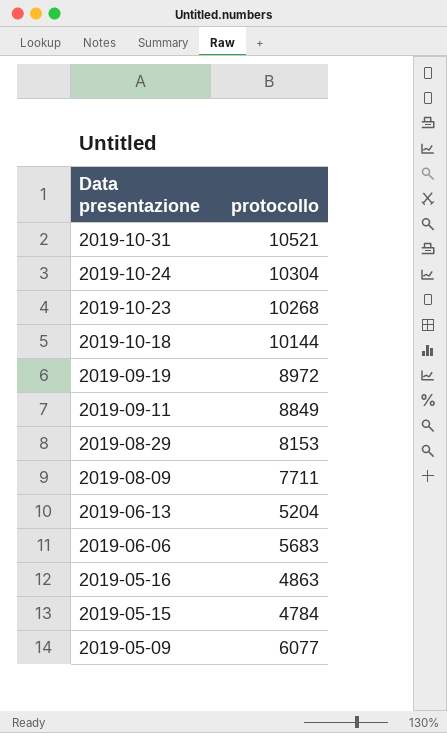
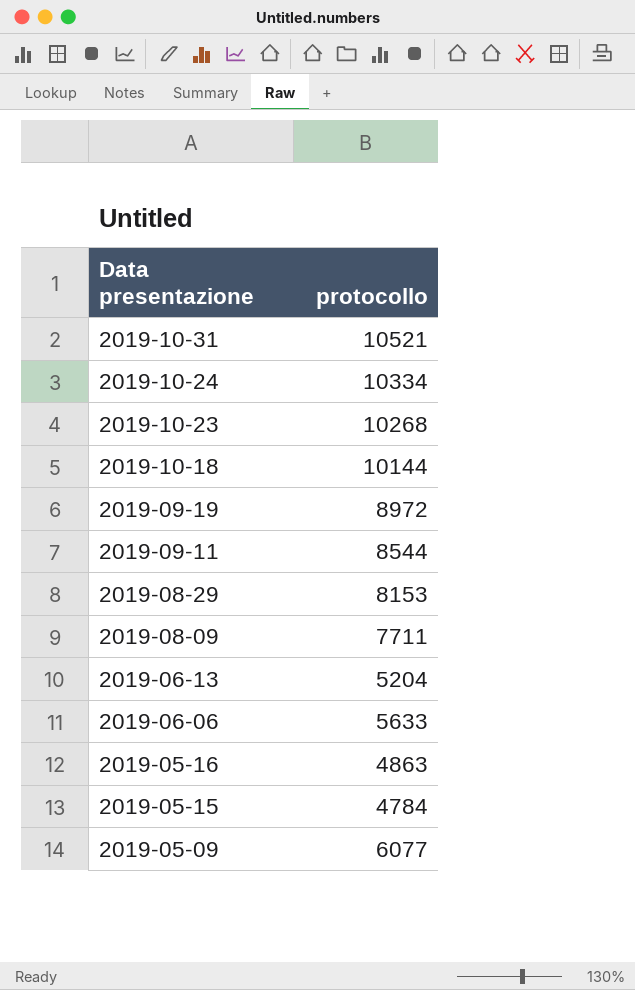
2019-10-24 | protocollo: 10304 -> 10334
2019-09-11 | protocollo: 8849 -> 8544
2019-06-06 | protocollo: 5683 -> 5633

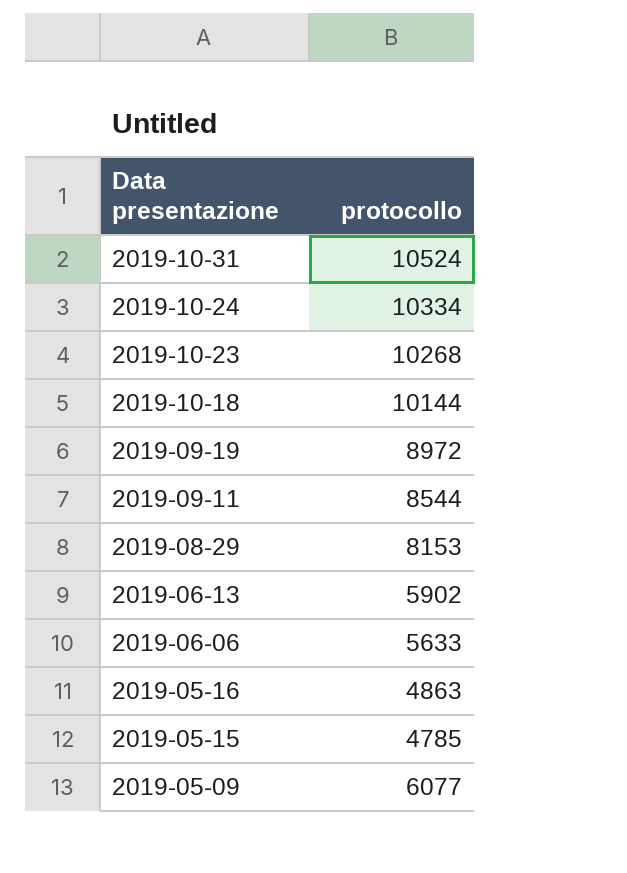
row 2019-08-09: 7711 -> none
2019-10-31 | protocollo: 10521 -> 10524
2019-06-13 | protocollo: 5204 -> 5902
2019-05-15 | protocollo: 4784 -> 4785

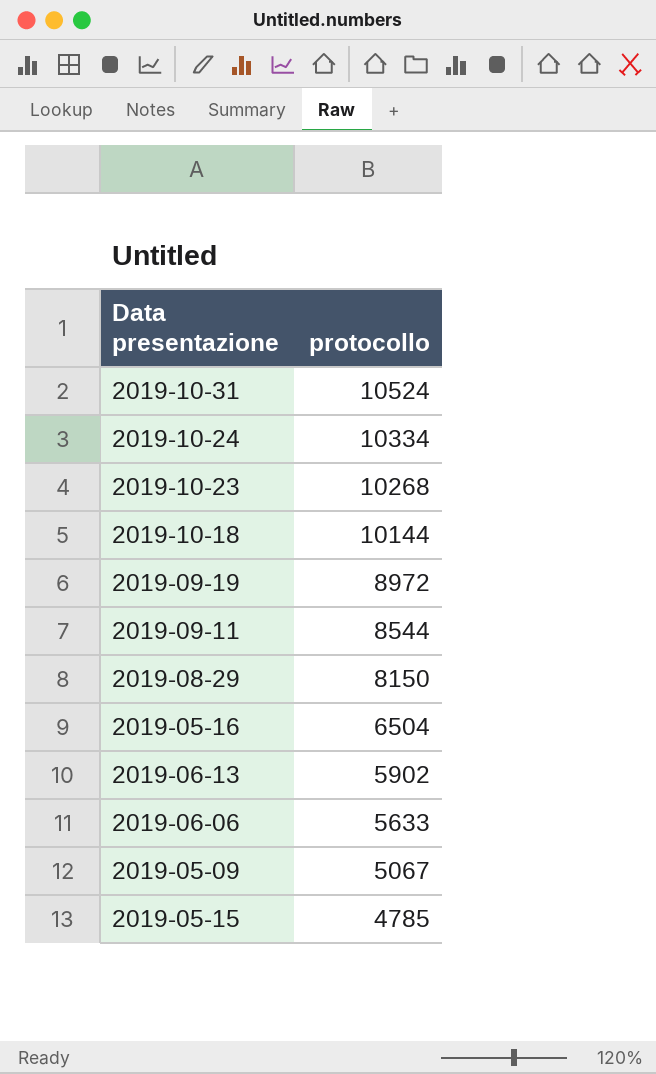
row order: Data presentazione descending -> protocollo descending
2019-08-29 | protocollo: 8153 -> 8150
2019-05-16 | protocollo: 4863 -> 6504
2019-05-09 | protocollo: 6077 -> 5067

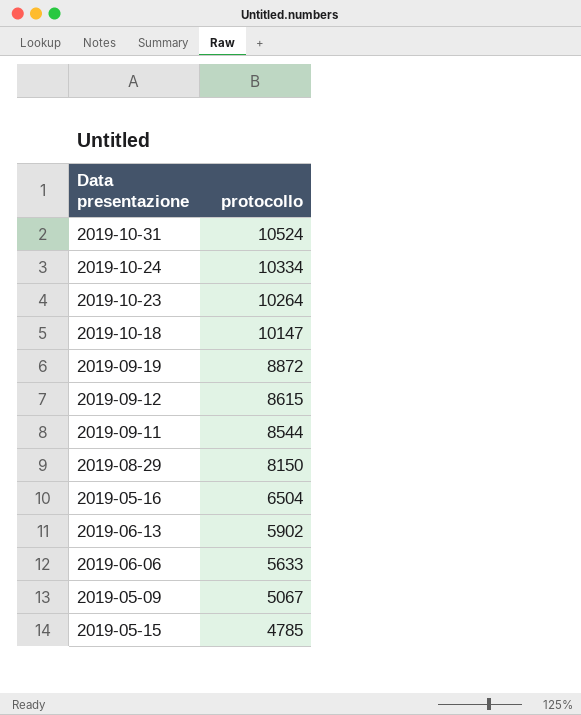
2019-10-23 | protocollo: 10268 -> 10264
2019-10-18 | protocollo: 10144 -> 10147
2019-09-19 | protocollo: 8972 -> 8872
row 2019-09-12: none -> 8615

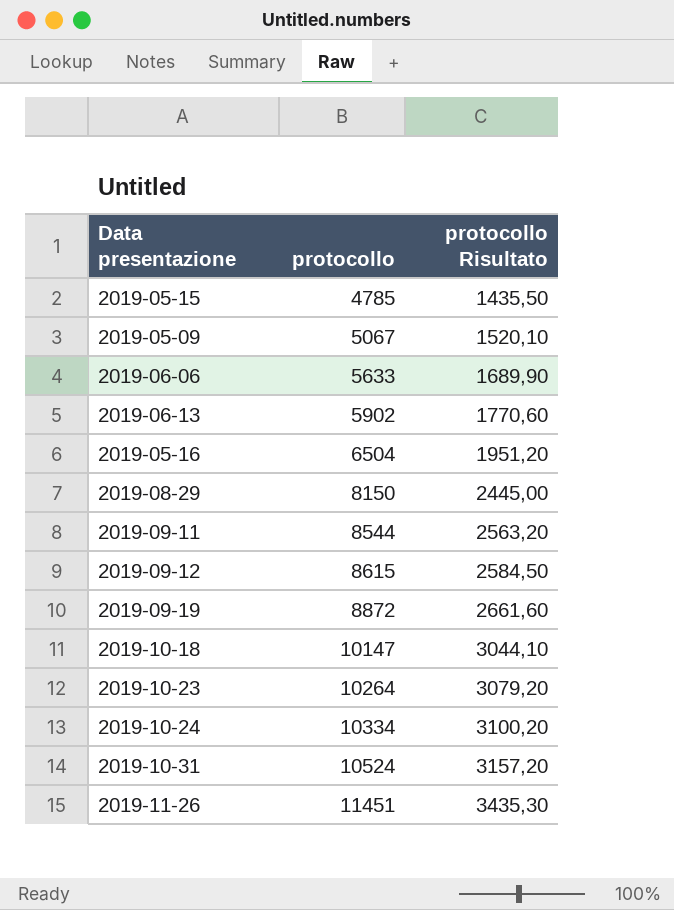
row order: protocollo descending -> protocollo ascending
column protocollo Risultato | formula: none -> [protocollo] * 0,3
row 2019-11-26: none -> 11451 | 3435,30

